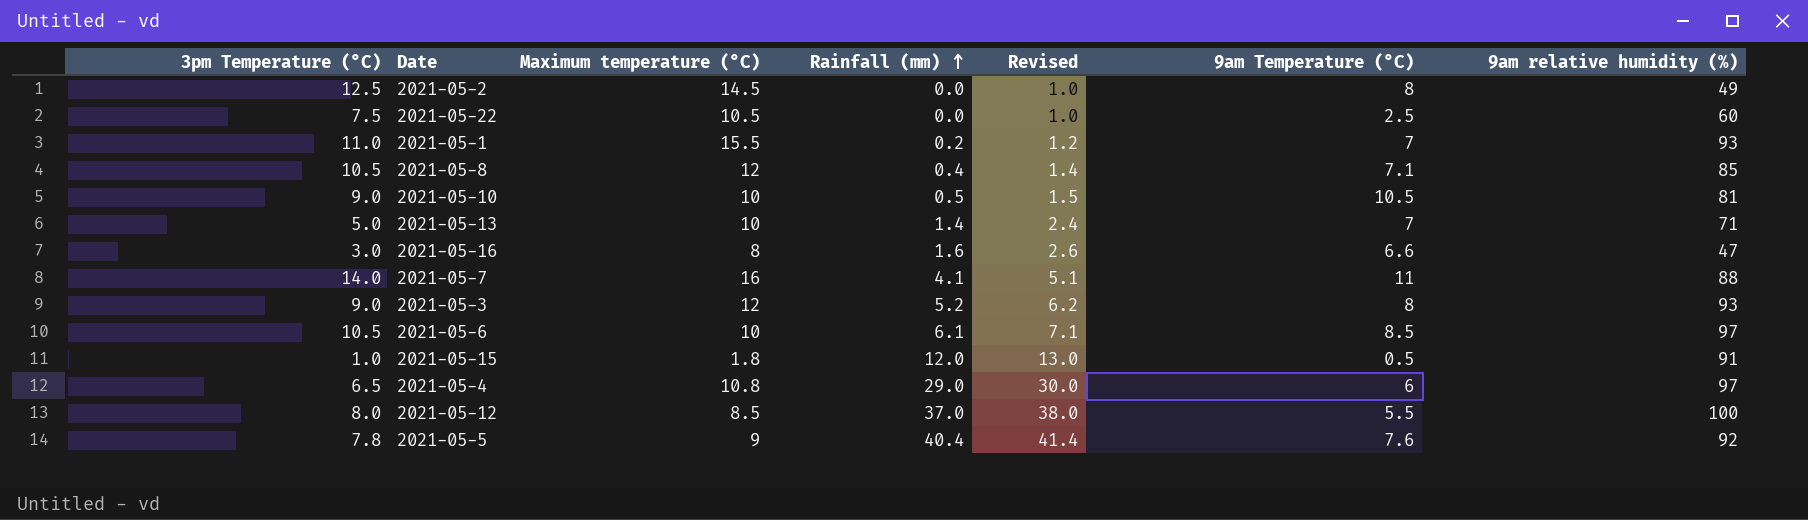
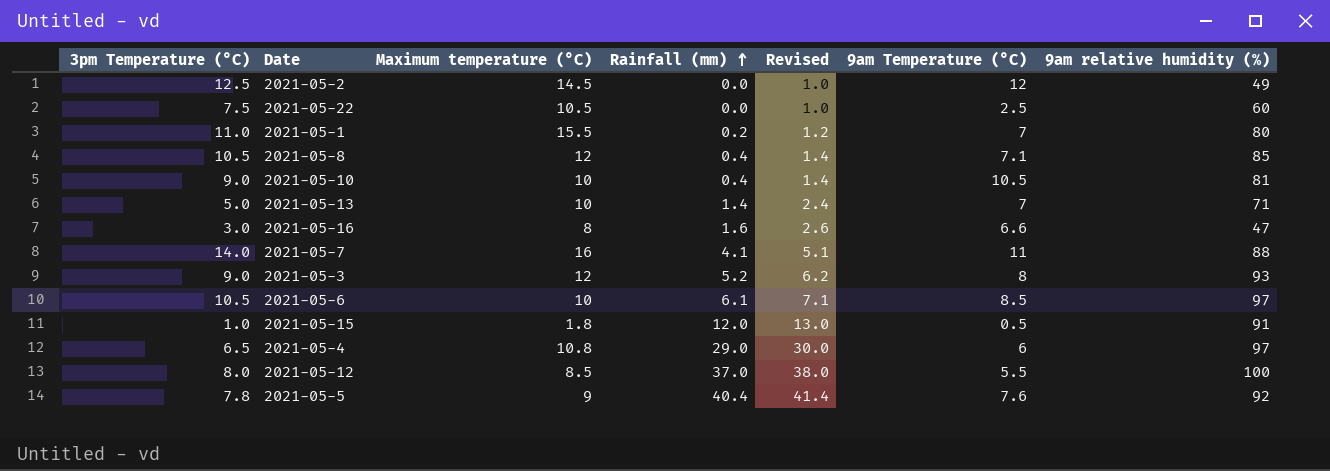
2021-05-2 | 9am Temperature (°C): 8 -> 12
2021-05-1 | 9am relative humidity (%): 93 -> 80
2021-05-10 | Rainfall (mm): 0.5 -> 0.4
2021-05-10 | Revised: 1.5 -> 1.4

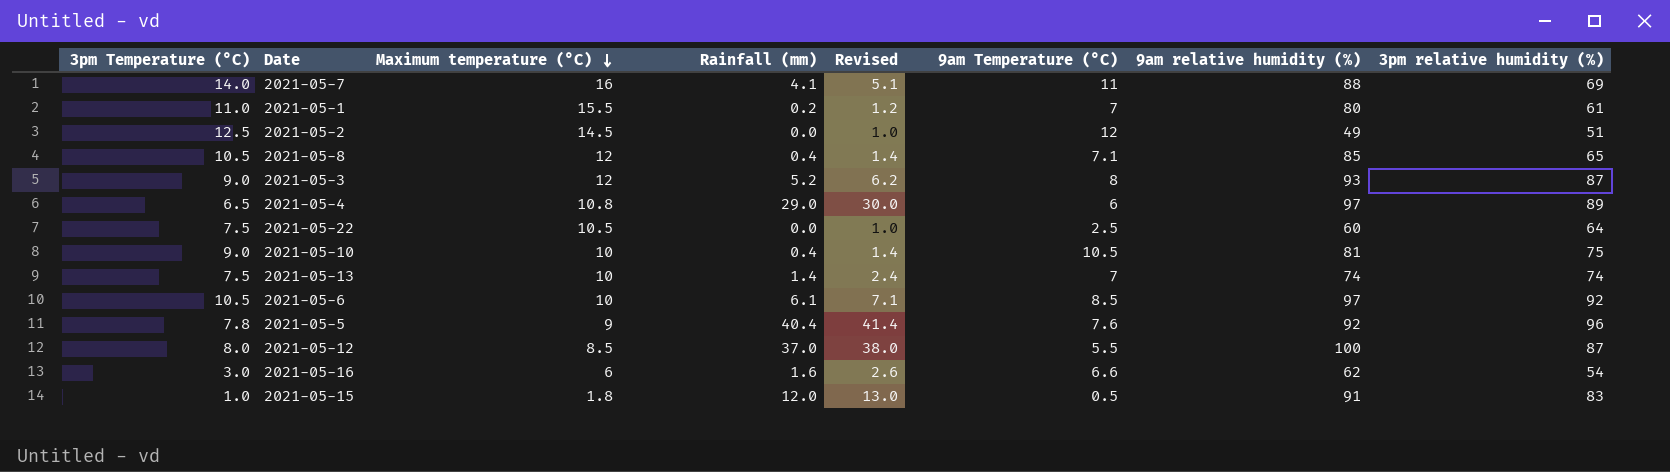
row order: Rainfall (mm) ascending -> Maximum temperature (°C) descending
column 3pm relative humidity (%) | position: none -> 8
2021-05-13 | 3pm Temperature (°C): 5.0 -> 7.5
2021-05-13 | 9am relative humidity (%): 71 -> 74
2021-05-16 | Maximum temperature (°C): 8 -> 6
2021-05-16 | 9am relative humidity (%): 47 -> 62

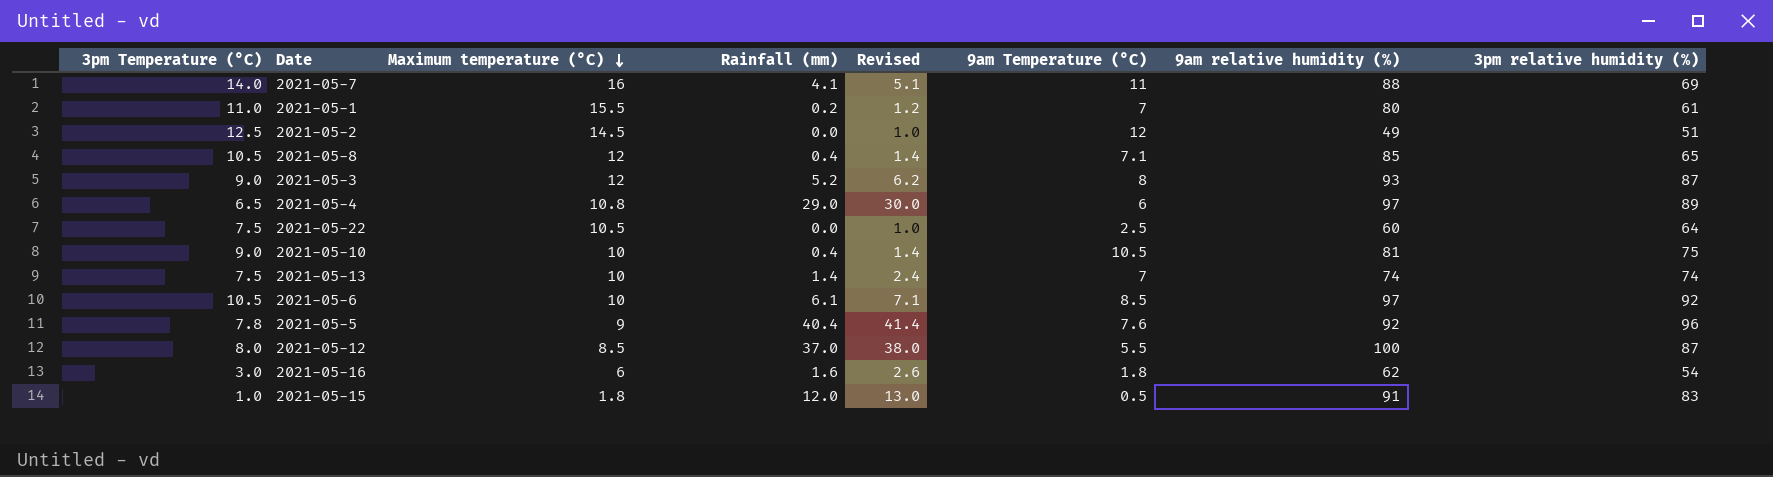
2021-05-16 | 9am Temperature (°C): 6.6 -> 1.8

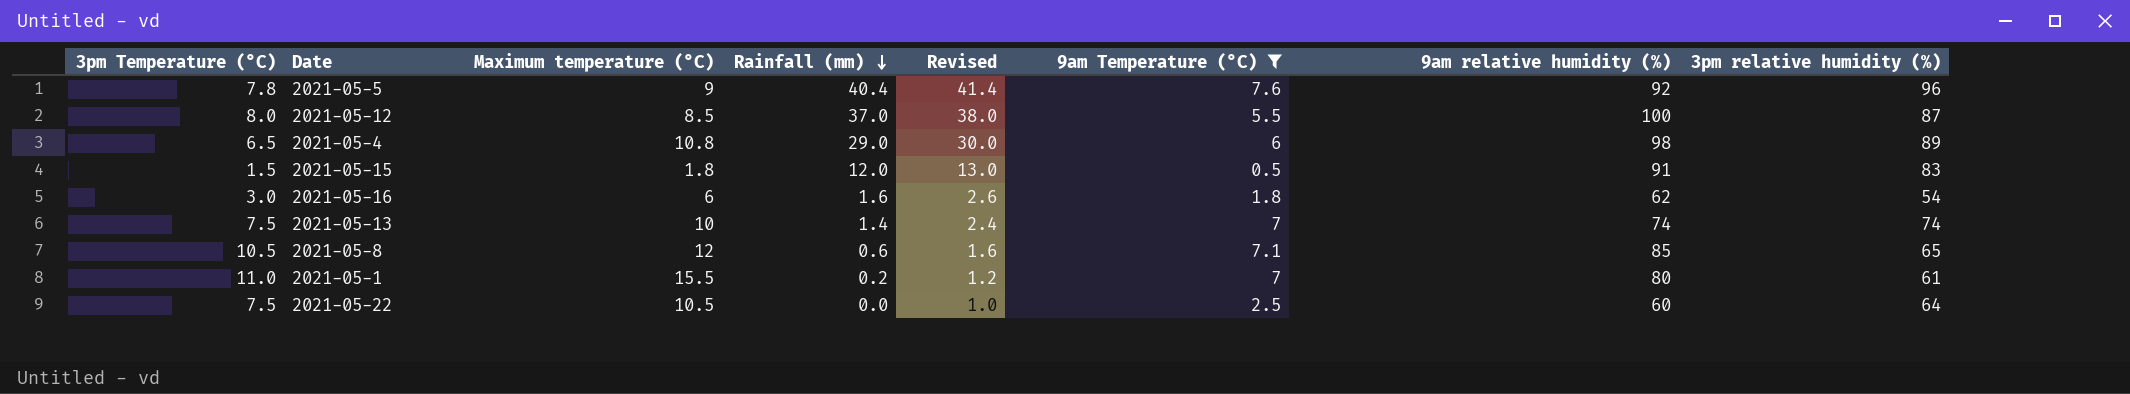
filter: none -> 9am Temperature (°C) <= 7.6
row order: Maximum temperature (°C) descending -> Rainfall (mm) descending
2021-05-4 | 9am relative humidity (%): 97 -> 98
2021-05-15 | 3pm Temperature (°C): 1.0 -> 1.5
2021-05-8 | Rainfall (mm): 0.4 -> 0.6
2021-05-8 | Revised: 1.4 -> 1.6

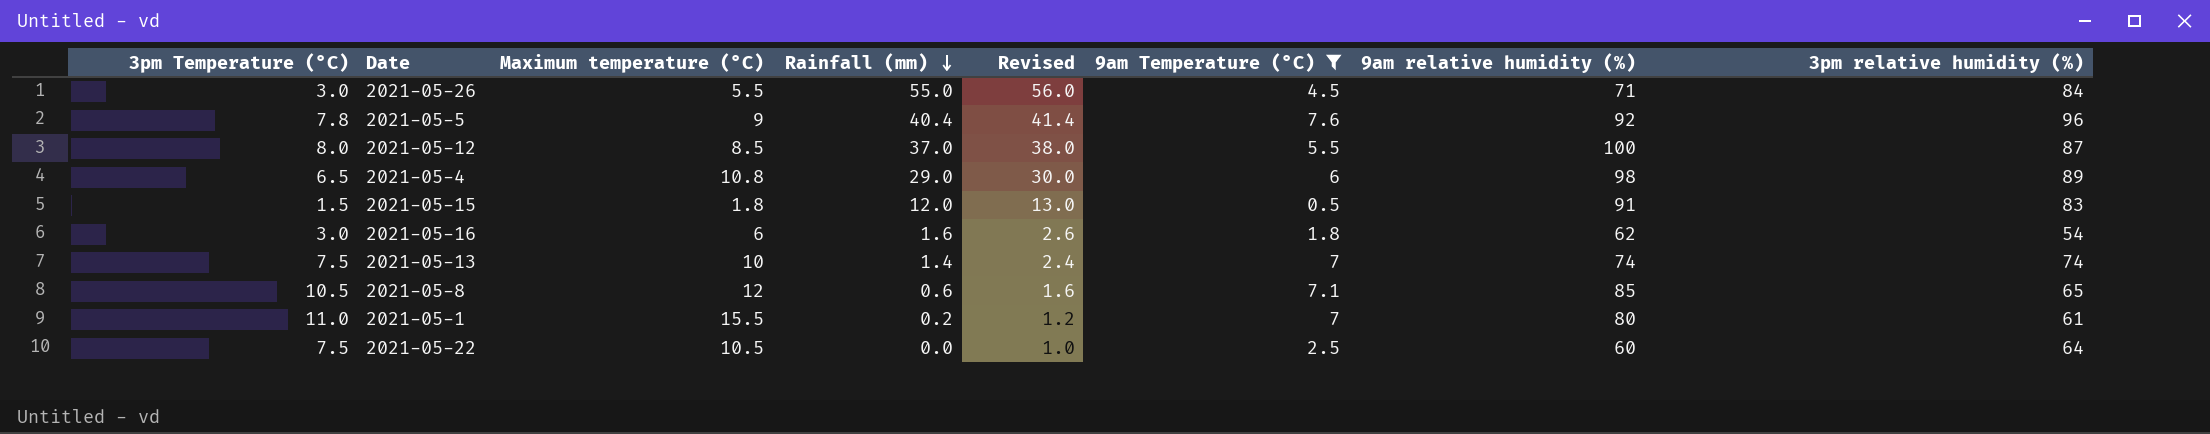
row 2021-05-26: none -> 3.0 | 5.5 | 55.0 | 56.0 | 4.5 | 71 | 84

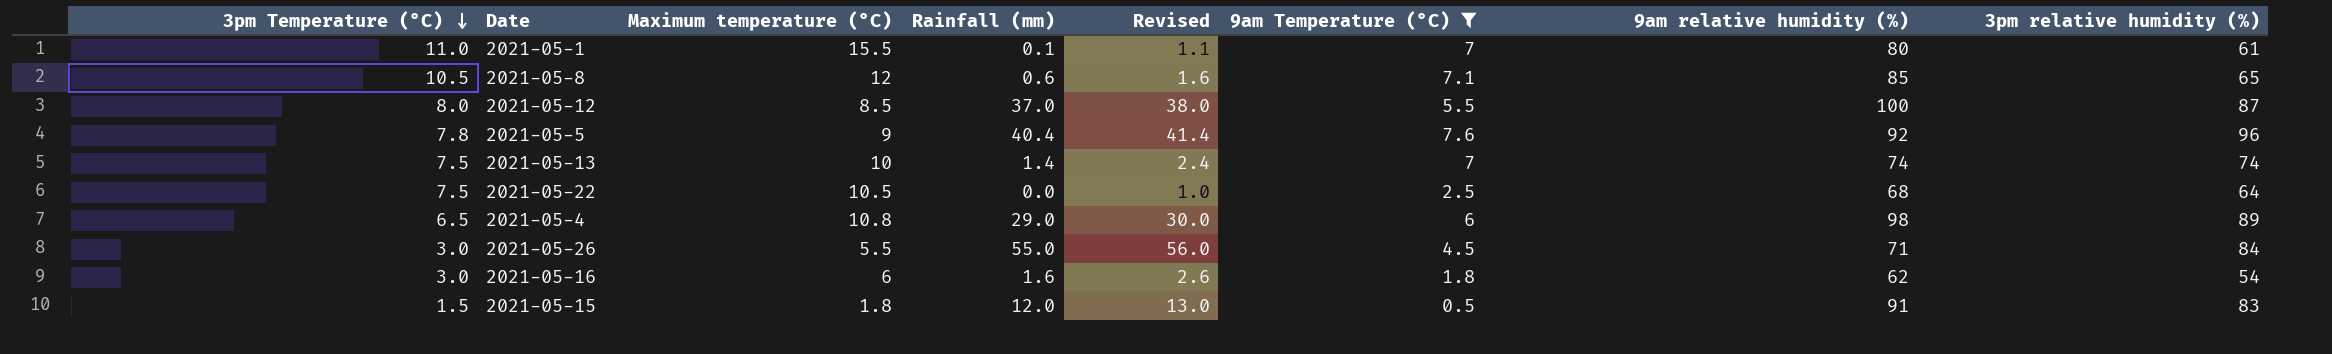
row order: Rainfall (mm) descending -> 3pm Temperature (°C) descending
2021-05-1 | Rainfall (mm): 0.2 -> 0.1
2021-05-1 | Revised: 1.2 -> 1.1
2021-05-22 | 9am relative humidity (%): 60 -> 68

